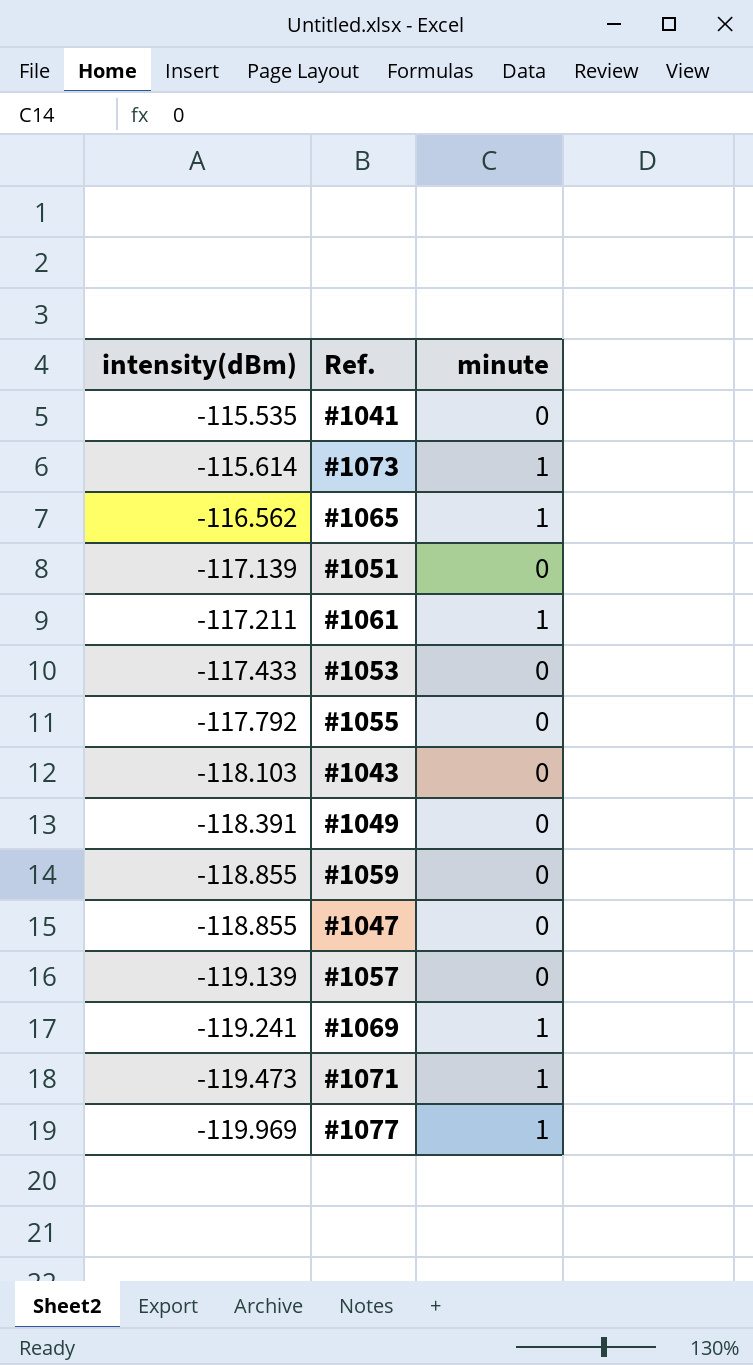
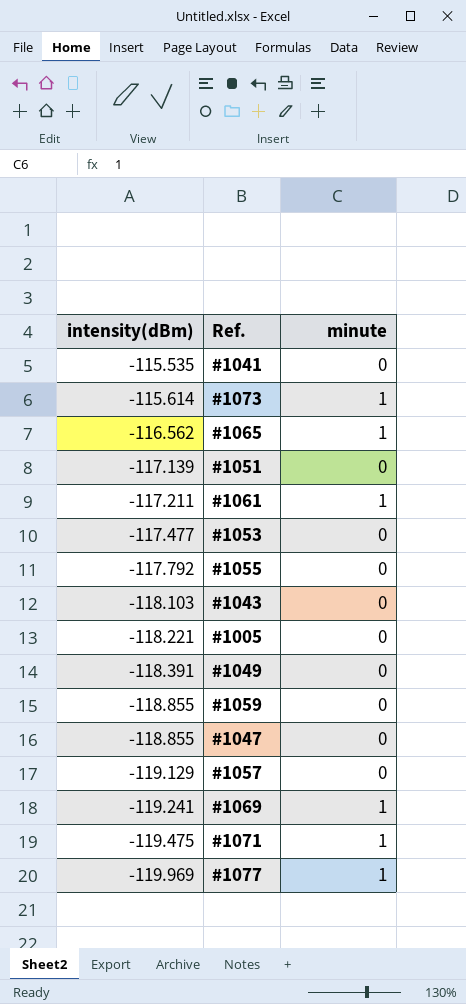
#1053 | intensity(dBm): -117.433 -> -117.477
row #1005: none -> -118.221 | 0
#1057 | intensity(dBm): -119.139 -> -119.129
#1071 | intensity(dBm): -119.473 -> -119.475

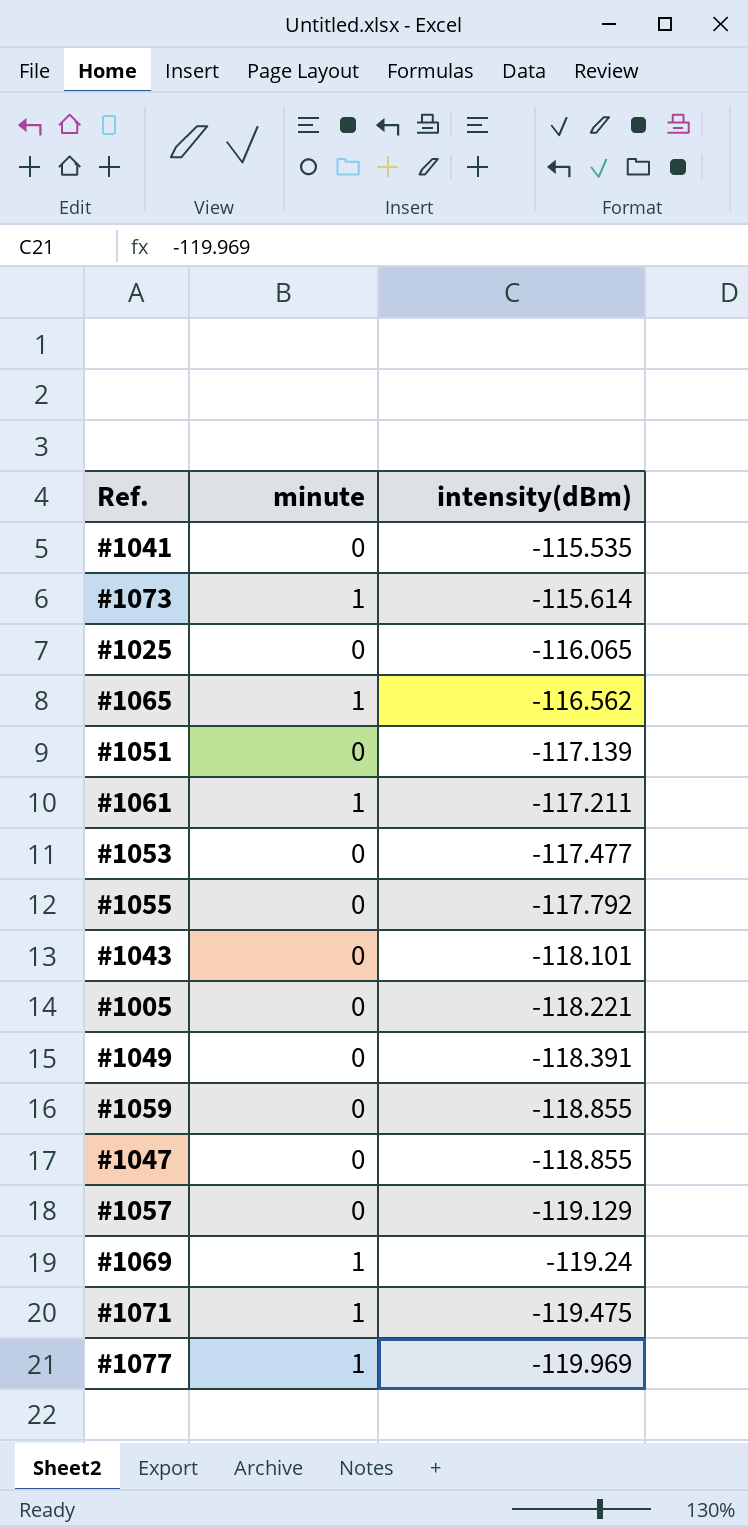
column intensity(dBm) | position: 1 -> 3
row #1025: none -> 0 | -116.065
#1043 | intensity(dBm): -118.103 -> -118.101
#1069 | intensity(dBm): -119.241 -> -119.24

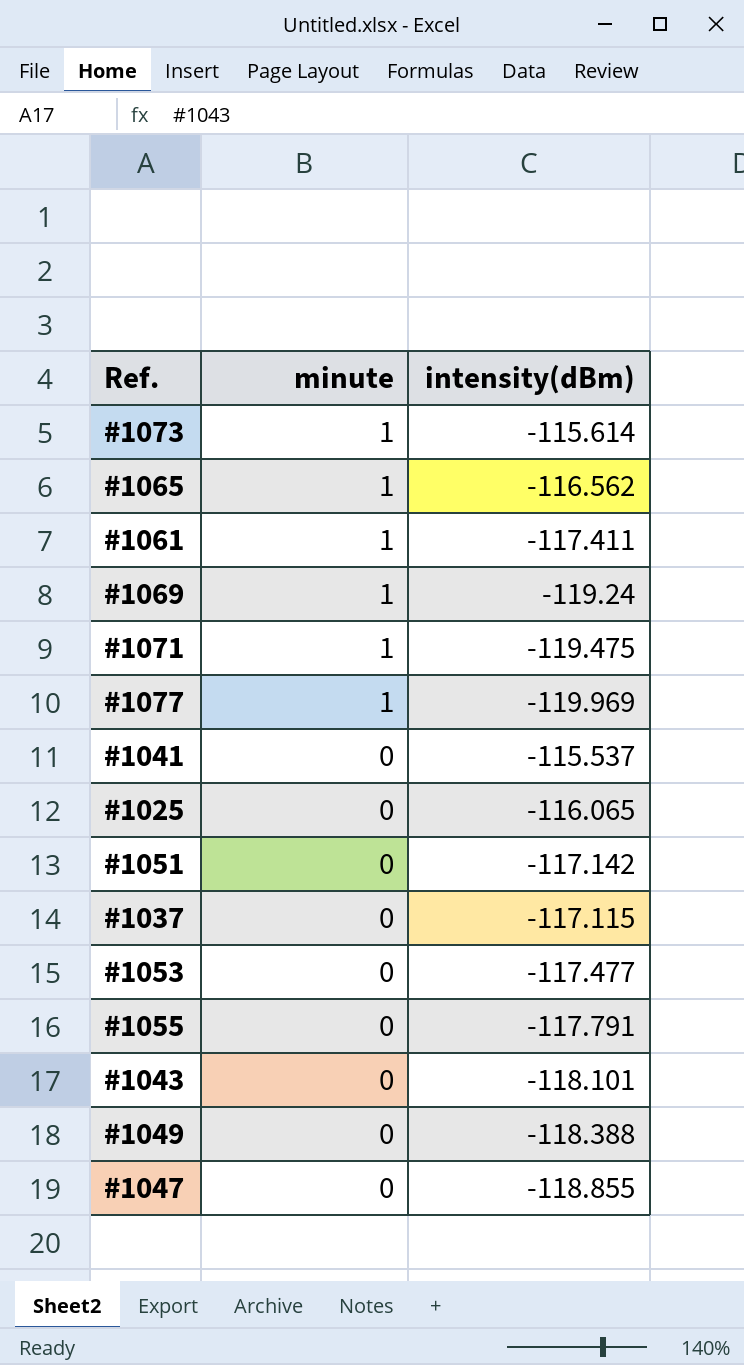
row order: intensity(dBm) descending -> minute descending
row #1005: 0 | -118.221 -> none
row #1059: 0 | -118.855 -> none
row #1057: 0 | -119.129 -> none
#1061 | intensity(dBm): -117.211 -> -117.411
#1041 | intensity(dBm): -115.535 -> -115.537
#1051 | intensity(dBm): -117.139 -> -117.142
row #1037: none -> 0 | -117.115
#1055 | intensity(dBm): -117.792 -> -117.791
#1049 | intensity(dBm): -118.391 -> -118.388

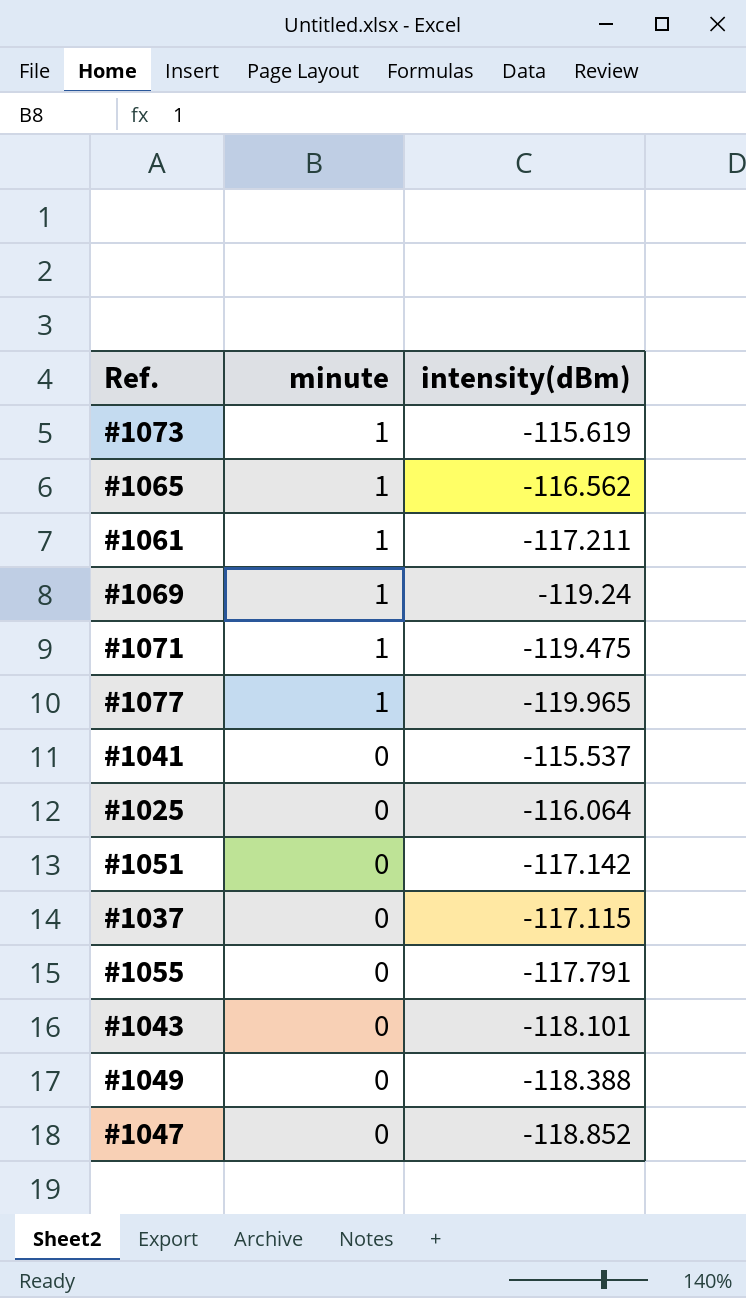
row #1053: 0 | -117.477 -> none
#1073 | intensity(dBm): -115.614 -> -115.619
#1061 | intensity(dBm): -117.411 -> -117.211
#1077 | intensity(dBm): -119.969 -> -119.965
#1025 | intensity(dBm): -116.065 -> -116.064
#1047 | intensity(dBm): -118.855 -> -118.852

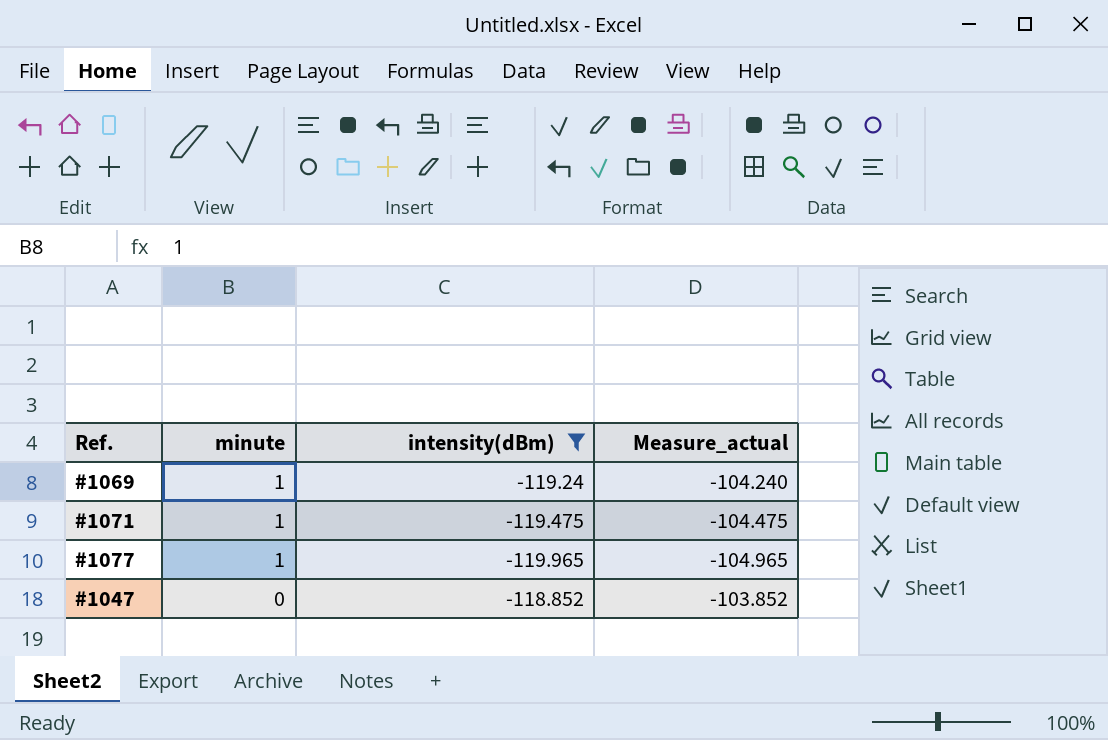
filter: none -> intensity(dBm) <= -118.852
column Measure_actual | formula: none -> [intensity(dBm)] + 15

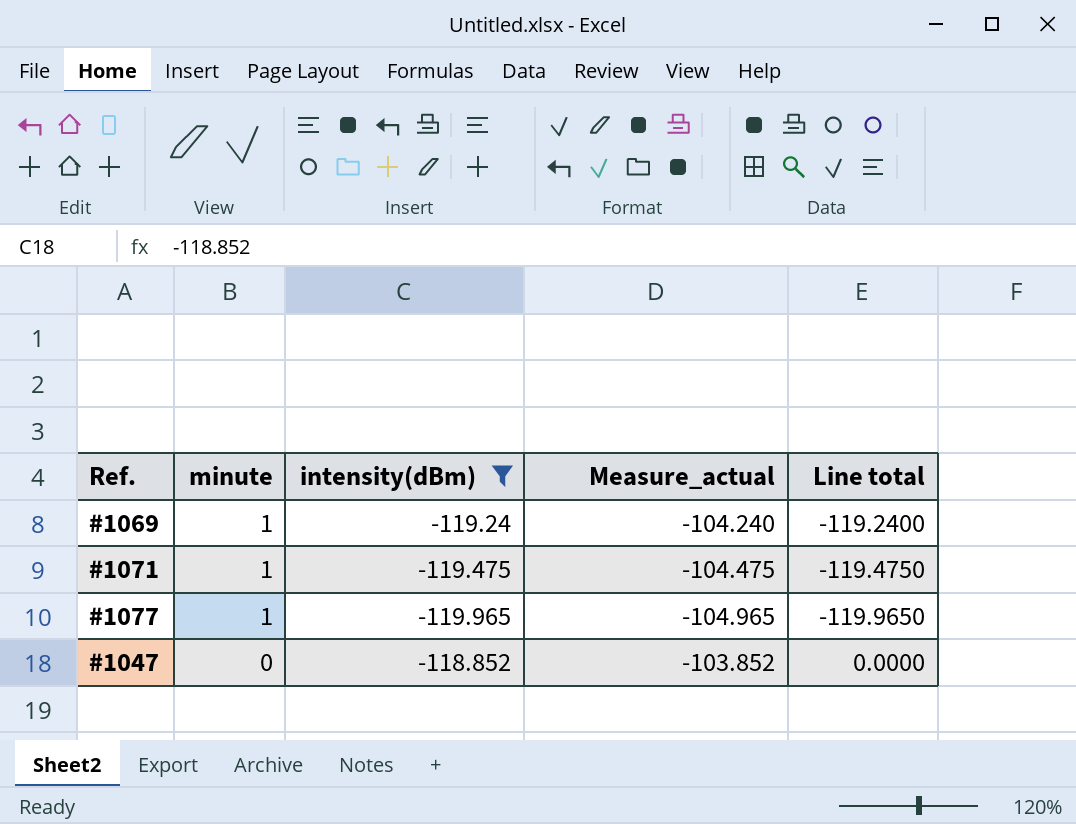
column Line total | formula: none -> [minute] * [intensity(dBm)]

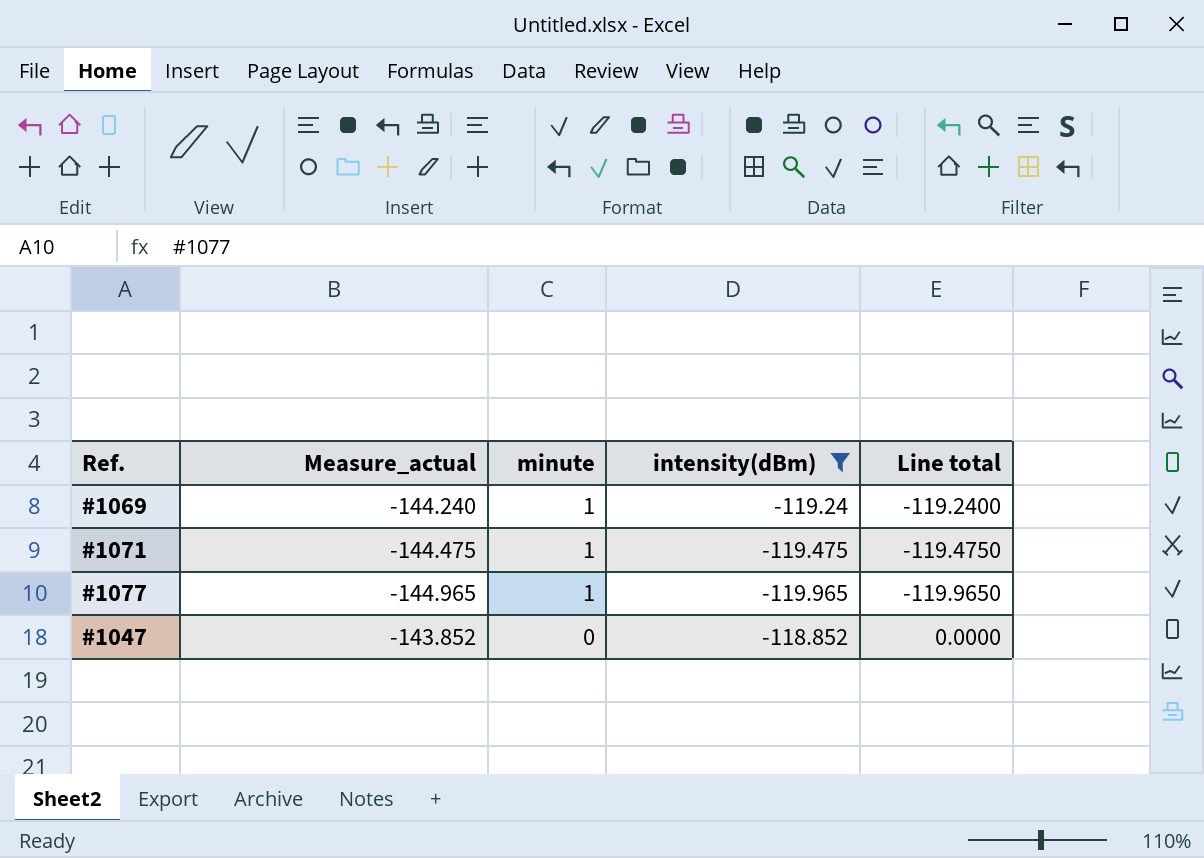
column Measure_actual | formula: [intensity(dBm)] + 15 -> [intensity(dBm)] - 25
column Measure_actual | position: 4 -> 2

